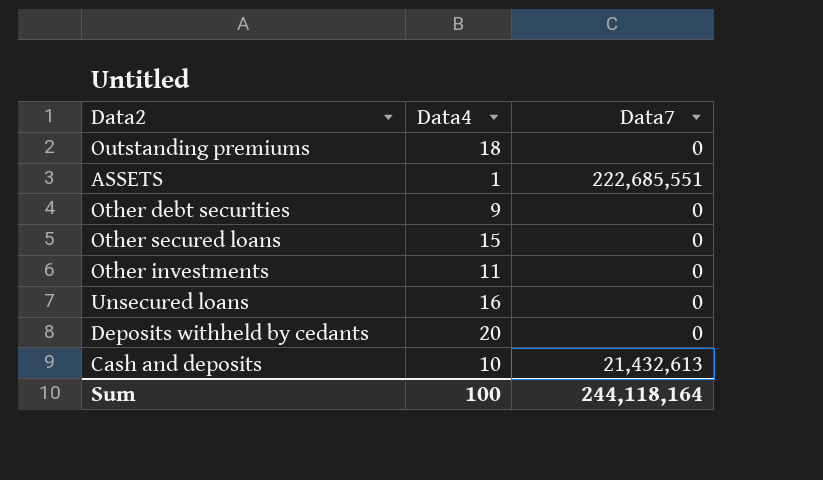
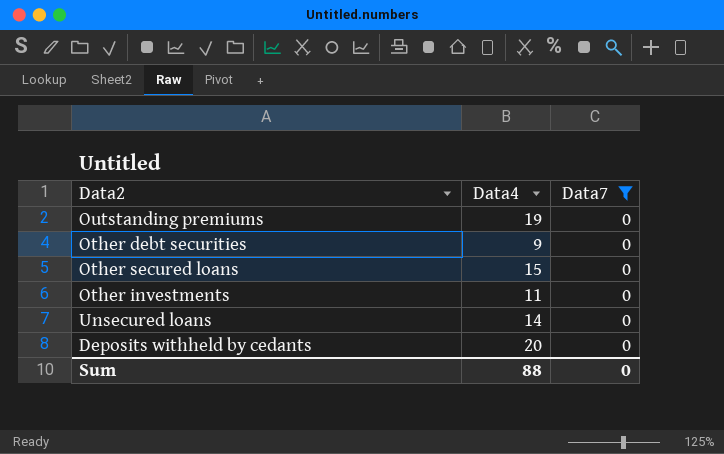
filter: none -> Data7 = 0
Outstanding premiums | Data4: 18 -> 19
Unsecured loans | Data4: 16 -> 14
Sum | Data4: 100 -> 88
Sum | Data7: 244,118,164 -> 0

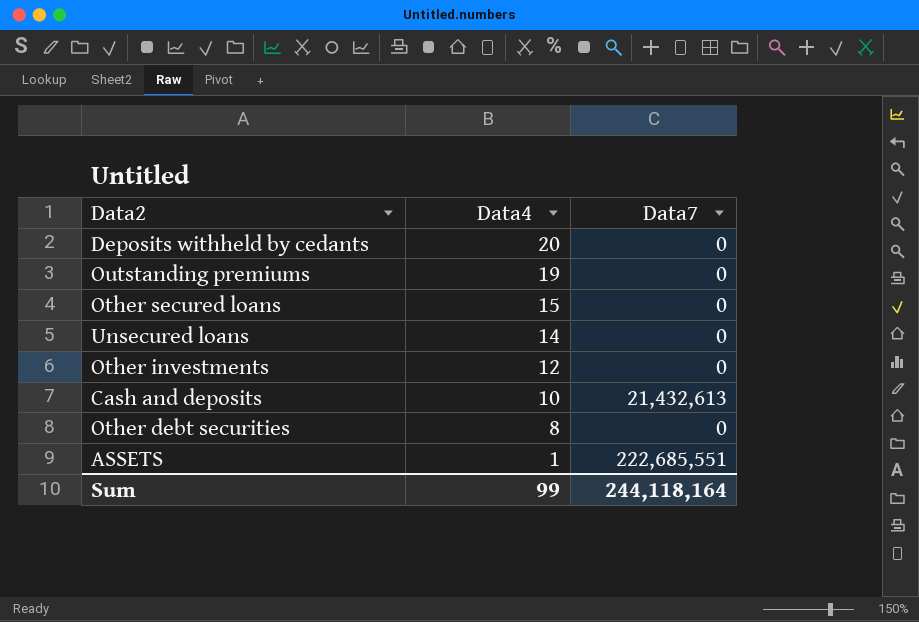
filter: Data7 = 0 -> none
row order: none -> Data4 descending
Other investments | Data4: 11 -> 12
Other debt securities | Data4: 9 -> 8
Sum | Data4: 88 -> 99
Sum | Data7: 0 -> 244,118,164

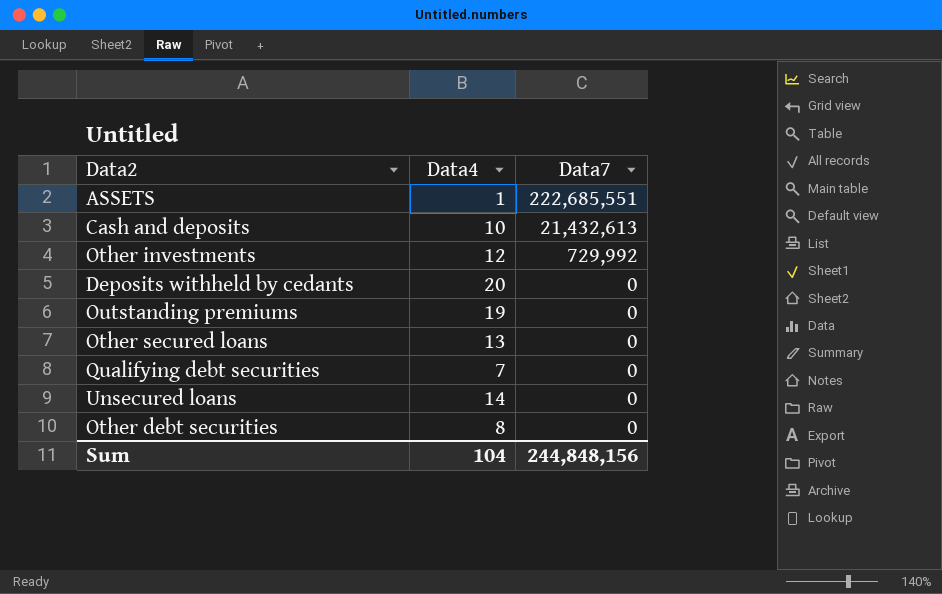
row order: Data4 descending -> Data7 descending
Other investments | Data7: 0 -> 729,992
Other secured loans | Data4: 15 -> 13
row Qualifying debt securities: none -> 7 | 0
Sum | Data4: 99 -> 104
Sum | Data7: 244,118,164 -> 244,848,156

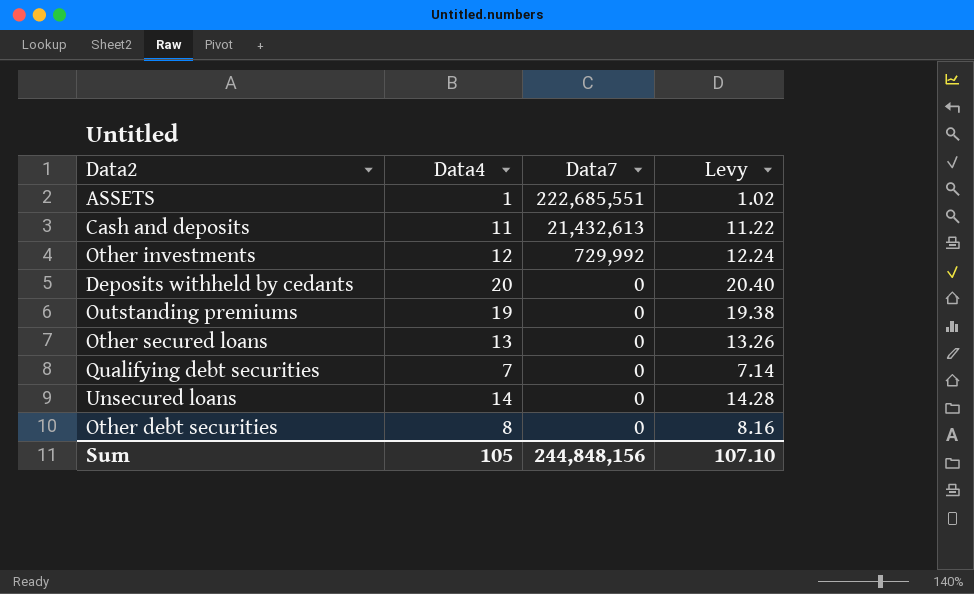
column Levy | formula: none -> [Data4] * 1.02
Cash and deposits | Data4: 10 -> 11
Sum | Data4: 104 -> 105

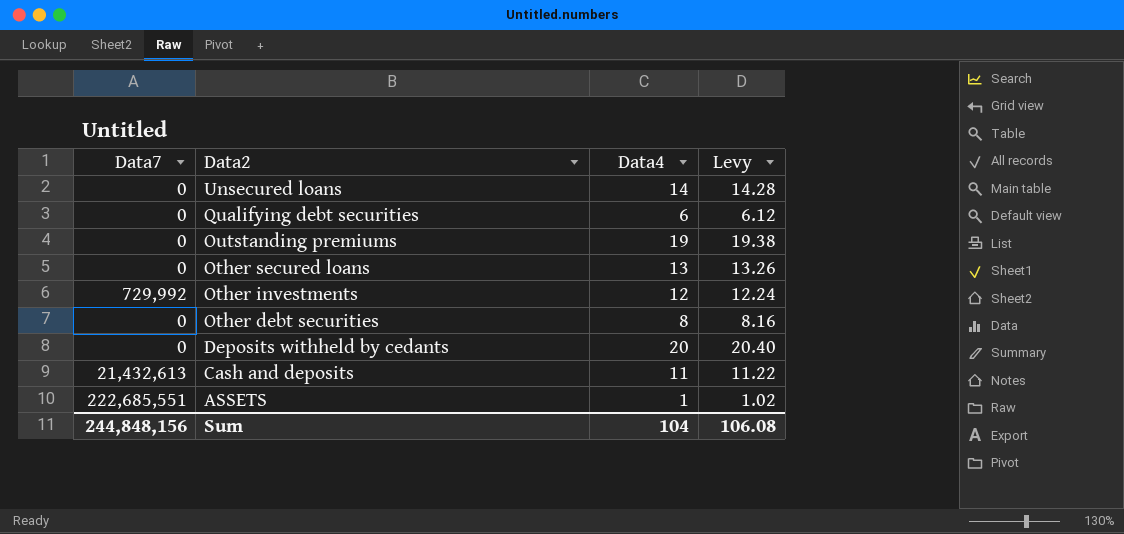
row order: Data7 descending -> Data2 descending
column Data7 | position: 3 -> 1
Qualifying debt securities | Data4: 7 -> 6
Qualifying debt securities | Levy: 7.14 -> 6.12
Sum | Data4: 105 -> 104
Sum | Levy: 107.10 -> 106.08

